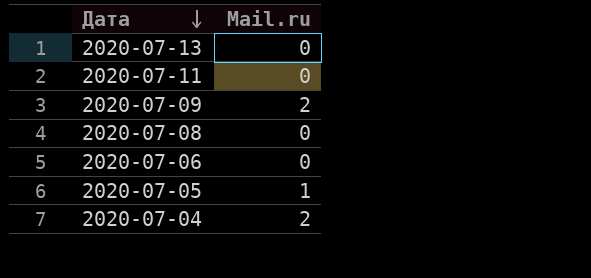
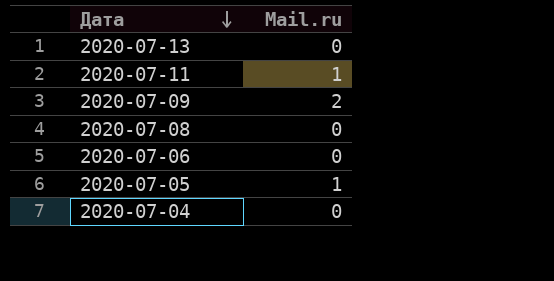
2020-07-11 | Mail.ru: 0 -> 1
2020-07-04 | Mail.ru: 2 -> 0

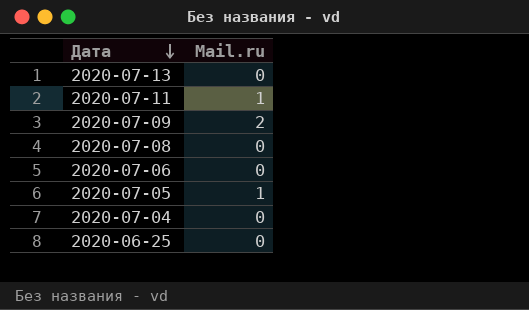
row 2020-06-25: none -> 0

